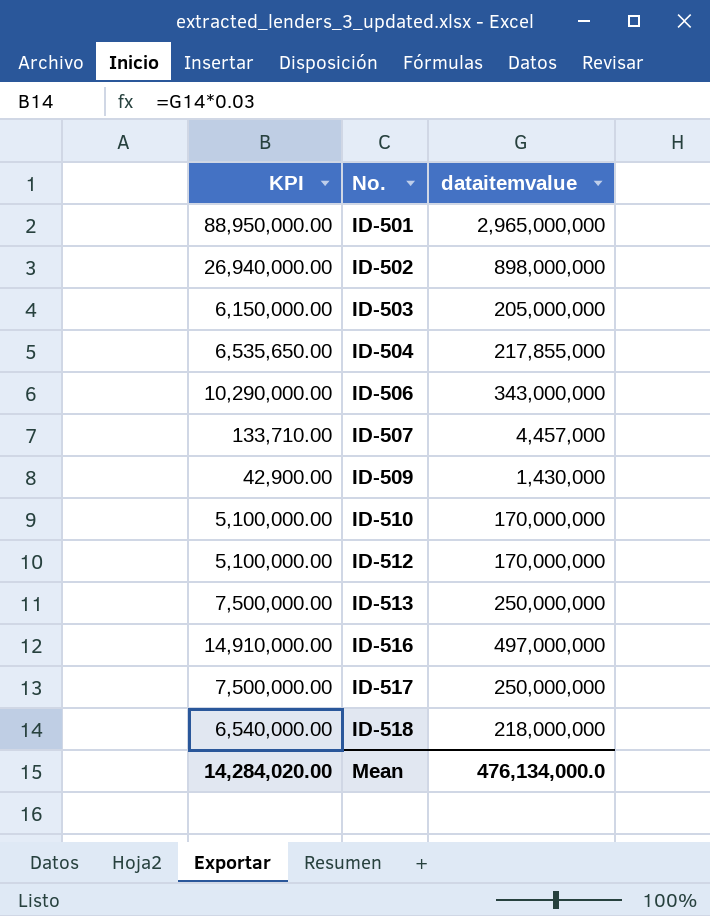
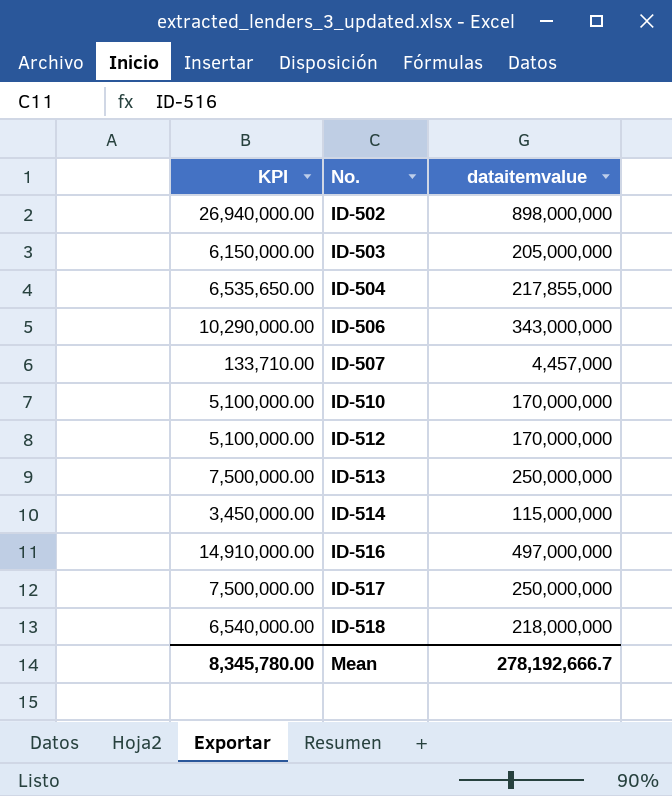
row ID-501: 88,950,000.00 | 2,965,000,000 -> none
row ID-509: 42,900.00 | 1,430,000 -> none
row ID-514: none -> 3,450,000.00 | 115,000,000
Mean | KPI: 14,284,020.00 -> 8,345,780.00
Mean | dataitemvalue: 476,134,000.0 -> 278,192,666.7

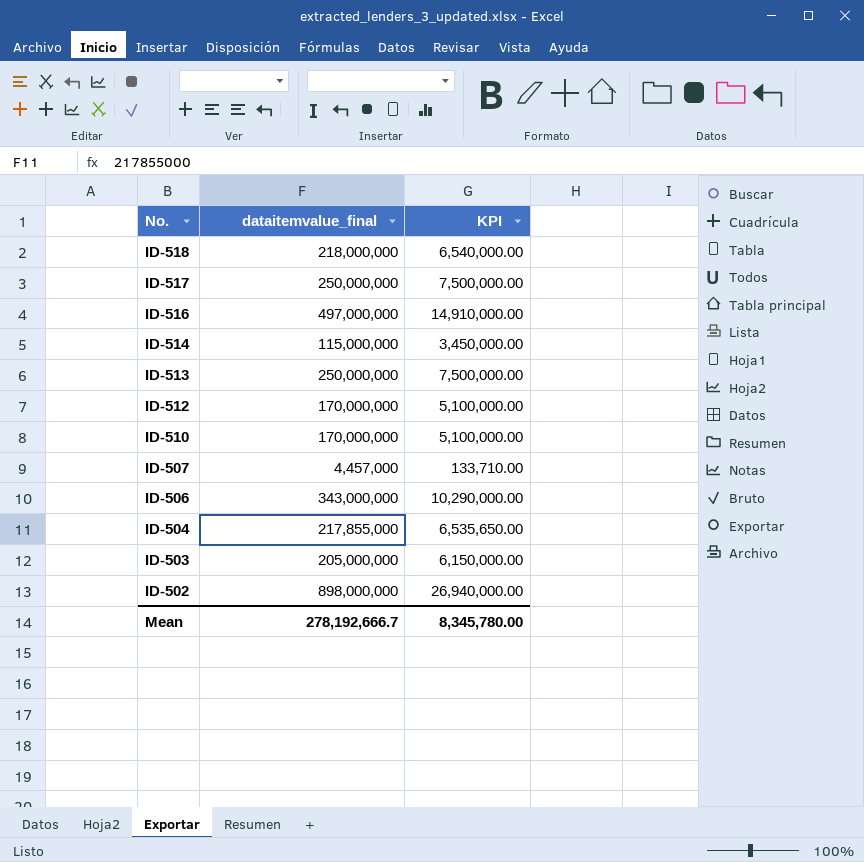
row order: No. ascending -> No. descending
column name: dataitemvalue -> dataitemvalue_final
column KPI | position: 1 -> 3

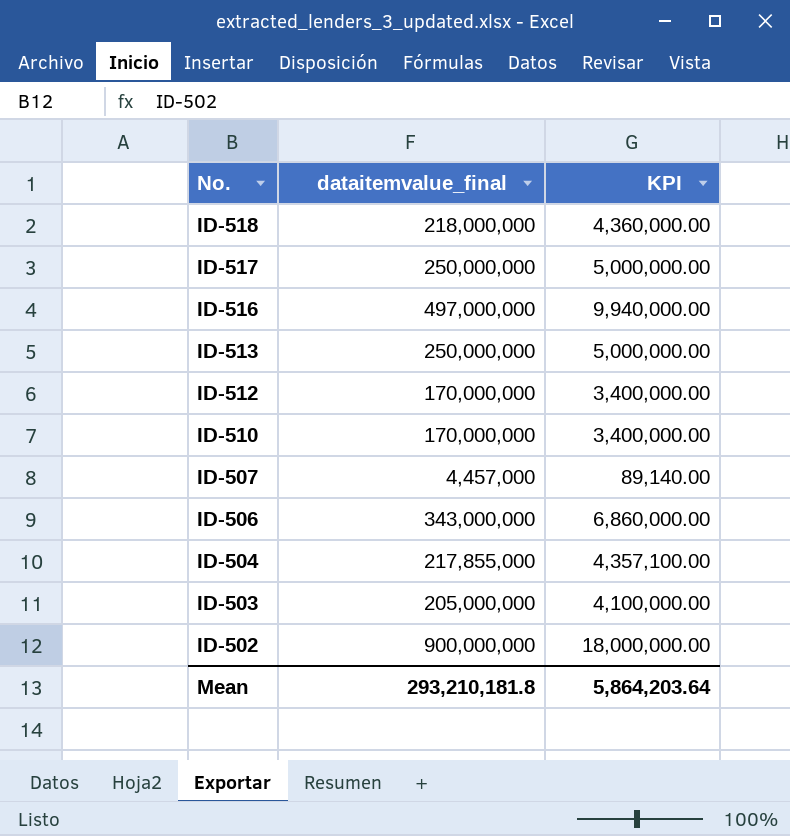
column KPI | formula: [dataitemvalue_final] * 0.03 -> [dataitemvalue_final] * 0.02
row ID-514: 115,000,000 | 3,450,000.00 -> none
ID-502 | dataitemvalue_final: 898,000,000 -> 900,000,000
Mean | dataitemvalue_final: 278,192,666.7 -> 293,210,181.8
Mean | KPI: 8,345,780.00 -> 5,864,203.64

